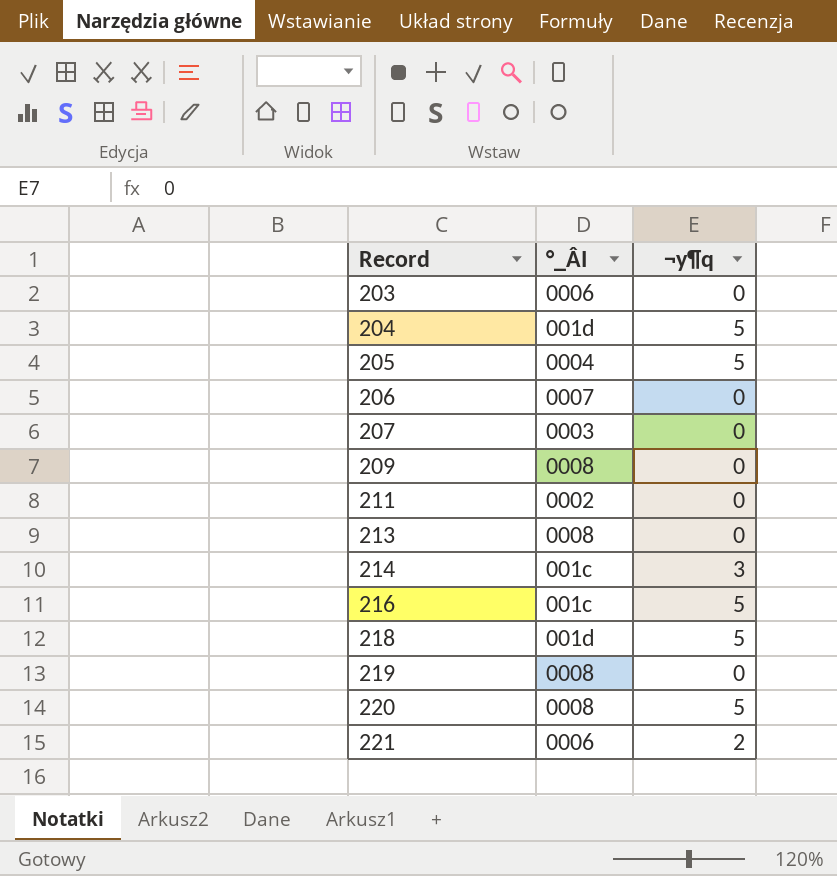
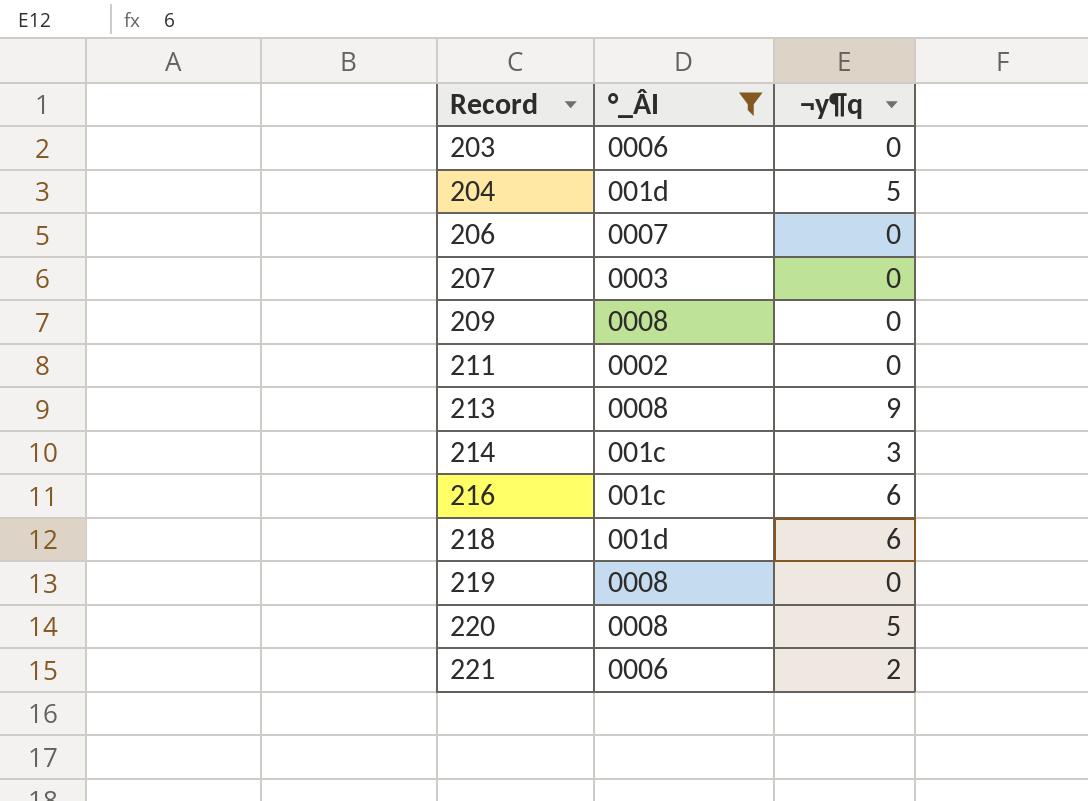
filter: none -> °_ÂI != 0004
213 | ¬y¶q: 0 -> 9
216 | ¬y¶q: 5 -> 6
218 | ¬y¶q: 5 -> 6

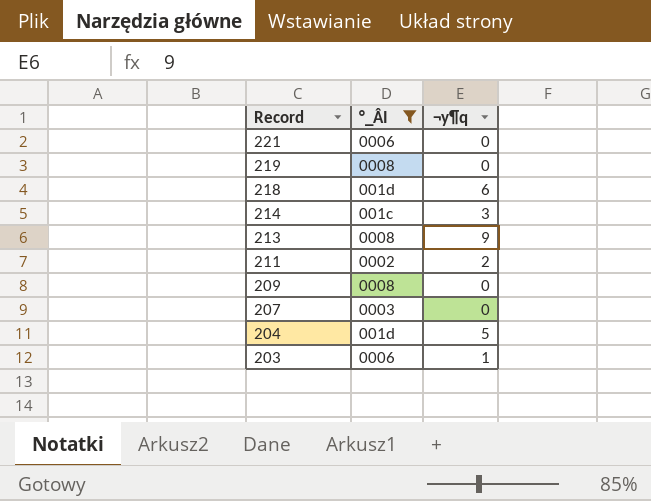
row order: Record ascending -> Record descending
row 206: 0007 | 0 -> none
row 216: 001c | 6 -> none
row 220: 0008 | 5 -> none
221 | ¬y¶q: 2 -> 0
211 | ¬y¶q: 0 -> 2
203 | ¬y¶q: 0 -> 1

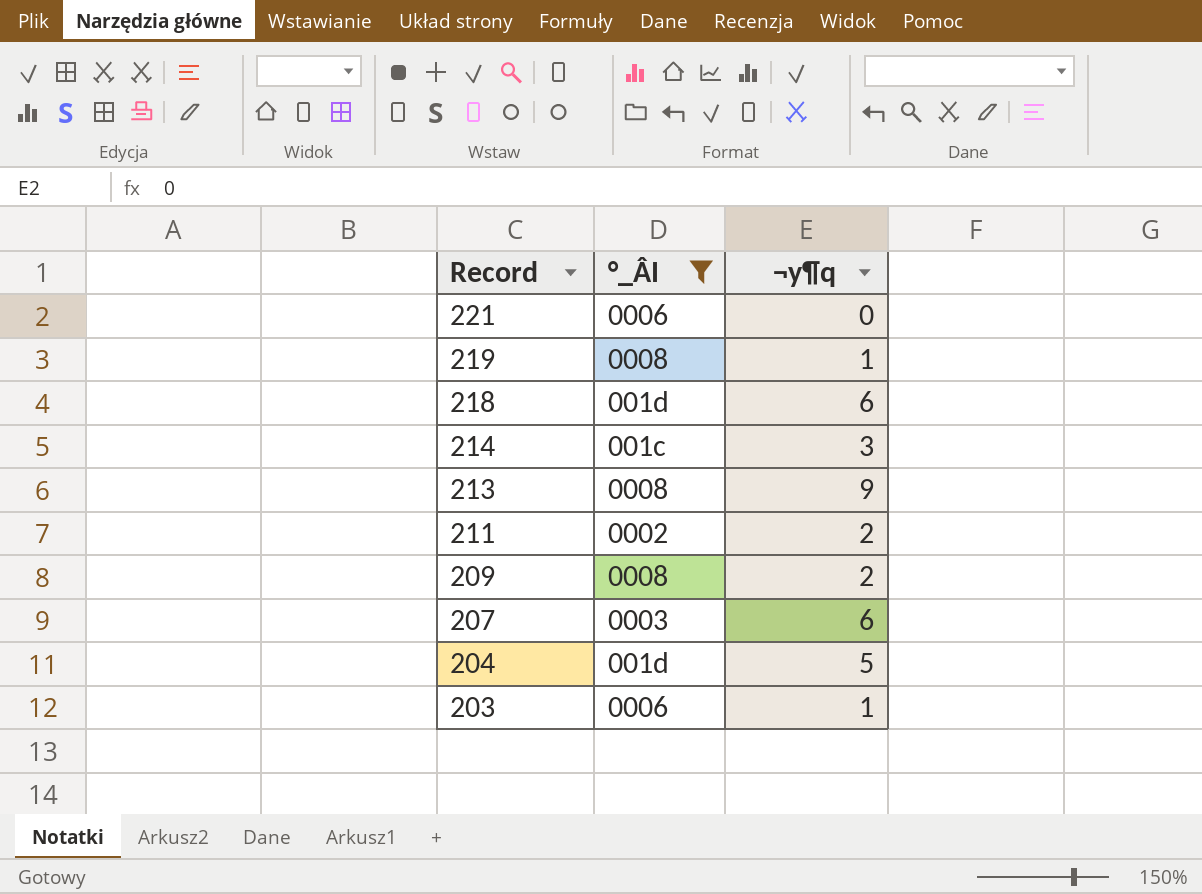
219 | ¬y¶q: 0 -> 1
209 | ¬y¶q: 0 -> 2
207 | ¬y¶q: 0 -> 6

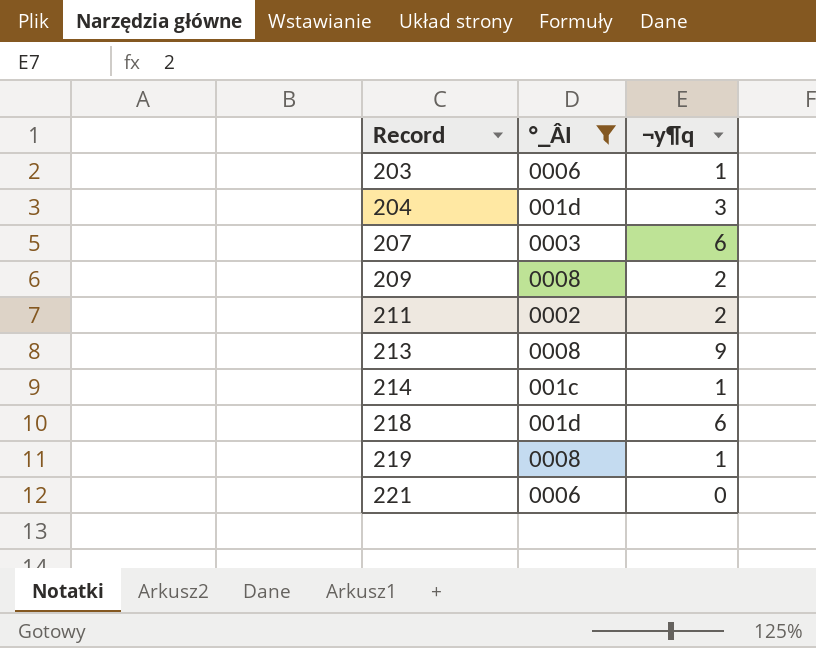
row order: Record descending -> Record ascending
204 | ¬y¶q: 5 -> 3
214 | ¬y¶q: 3 -> 1

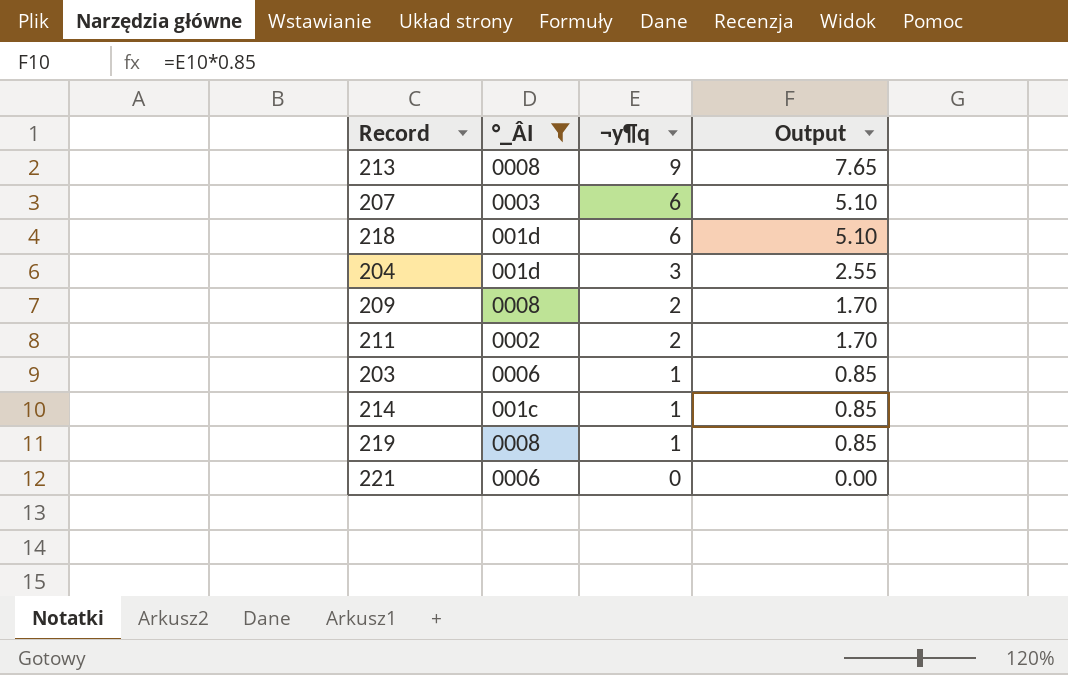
row order: Record ascending -> ¬y¶q descending
column Output | formula: none -> [¬y¶q] * 0.85

